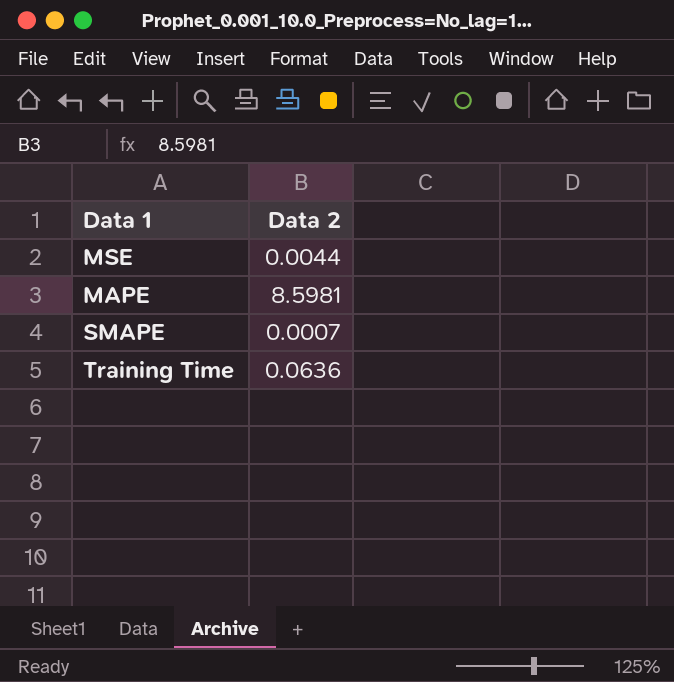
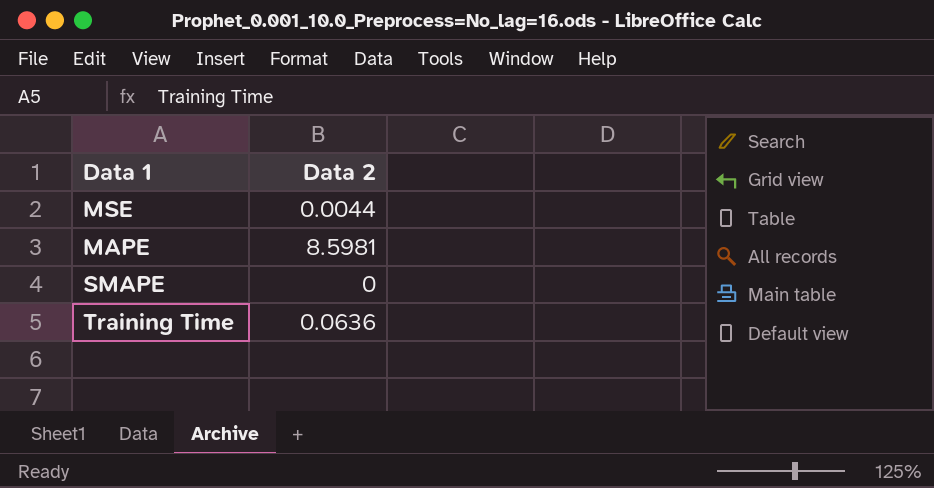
SMAPE | Data 2: 0.0007 -> 0

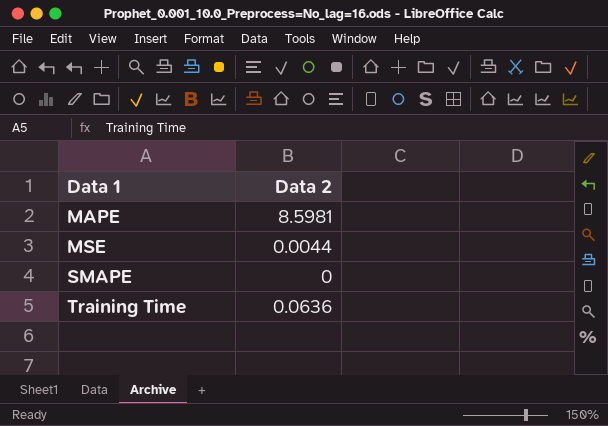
row order: none -> Data 1 ascending

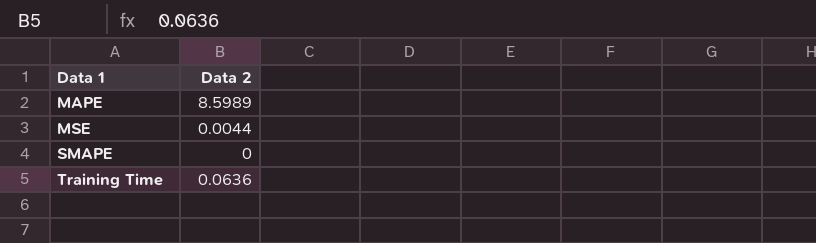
MAPE | Data 2: 8.5981 -> 8.5989

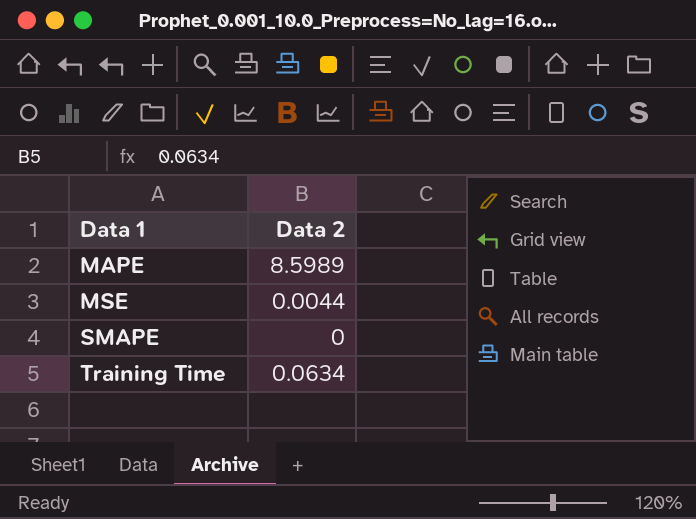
Training Time | Data 2: 0.0636 -> 0.0634

